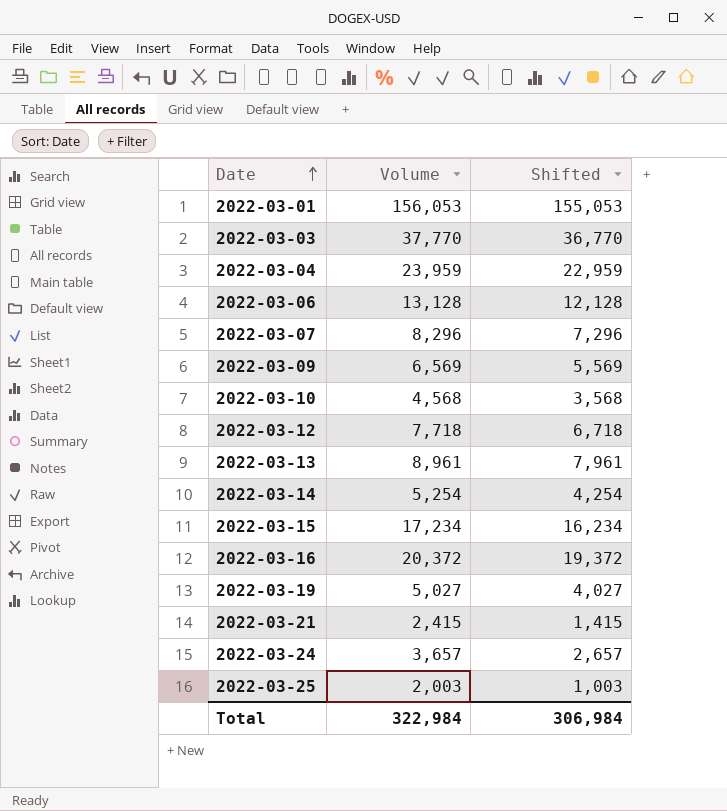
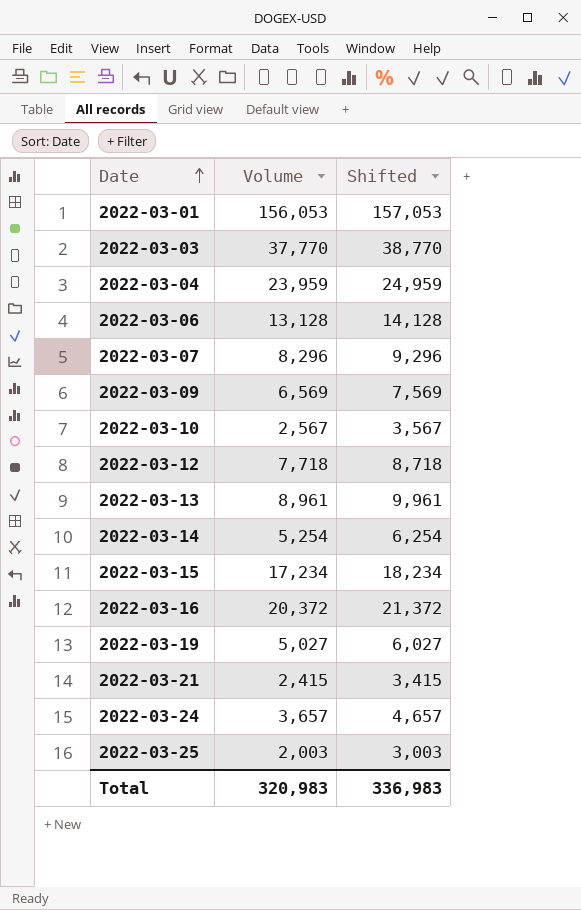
column Shifted | formula: [Volume] - 1000 -> [Volume] + 1000
2022-03-10 | Volume: 4,568 -> 2,567
Total | Volume: 322,984 -> 320,983
Total | Shifted: 306,984 -> 336,983

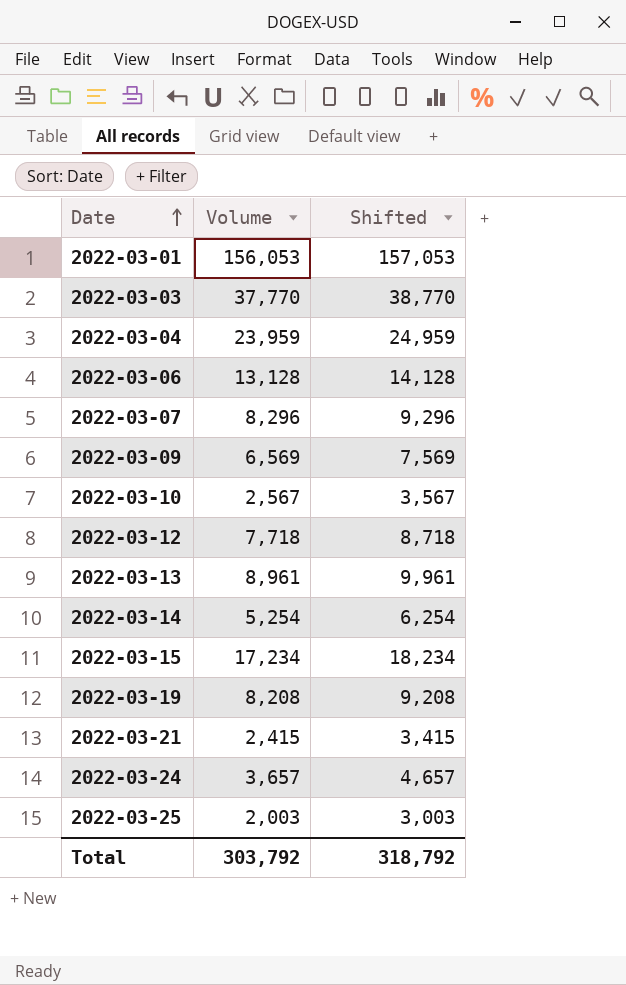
row 2022-03-16: 20,372 | 21,372 -> none
2022-03-19 | Volume: 5,027 -> 8,208
2022-03-19 | Shifted: 6,027 -> 9,208
Total | Volume: 320,983 -> 303,792
Total | Shifted: 336,983 -> 318,792

